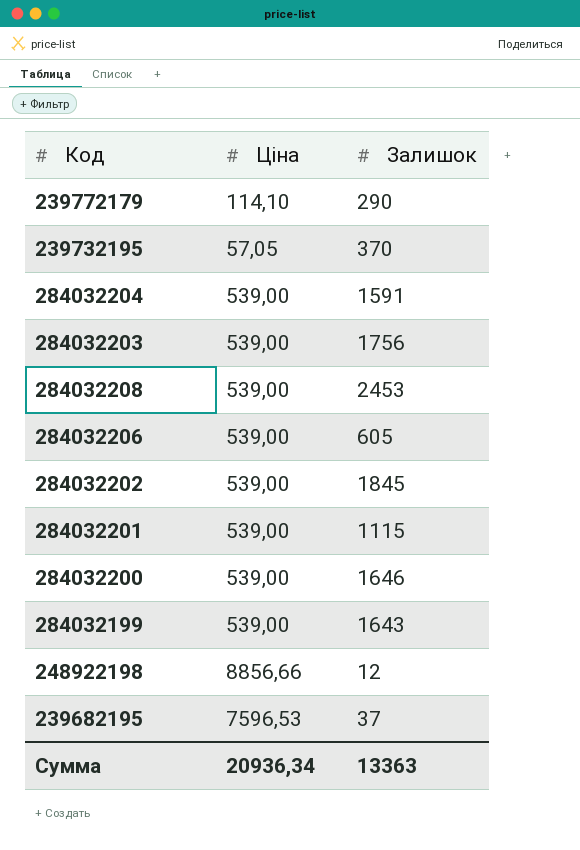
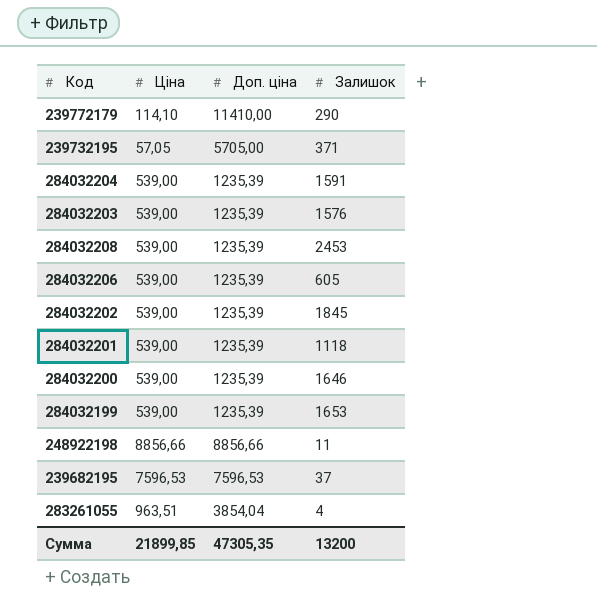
column Доп. ціна | position: none -> 3
239732195 | Залишок: 370 -> 371
284032203 | Залишок: 1756 -> 1576
284032201 | Залишок: 1115 -> 1118
284032199 | Залишок: 1643 -> 1653
248922198 | Залишок: 12 -> 11
row 283261055: none -> 963,51 | 3854,04 | 4
Сумма | Ціна: 20936,34 -> 21899,85
Сумма | Залишок: 13363 -> 13200

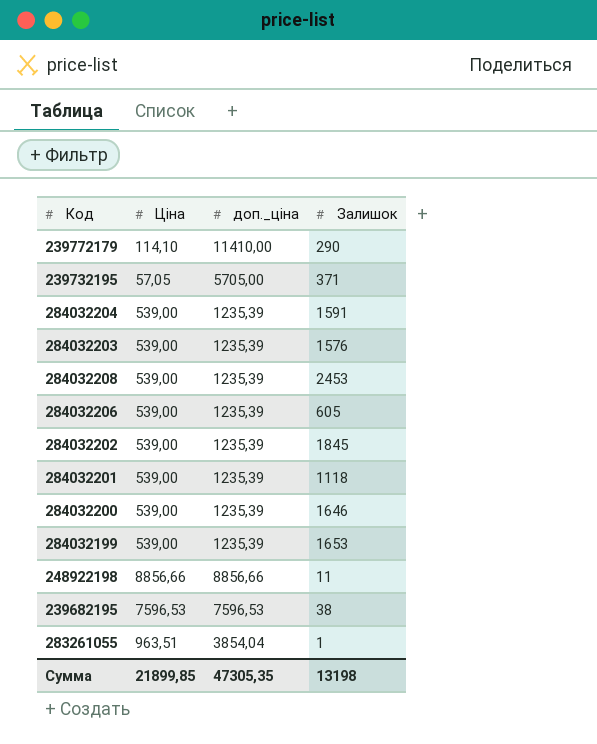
column name: Доп. ціна -> доп._ціна
239682195 | Залишок: 37 -> 38
283261055 | Залишок: 4 -> 1
Сумма | Залишок: 13200 -> 13198

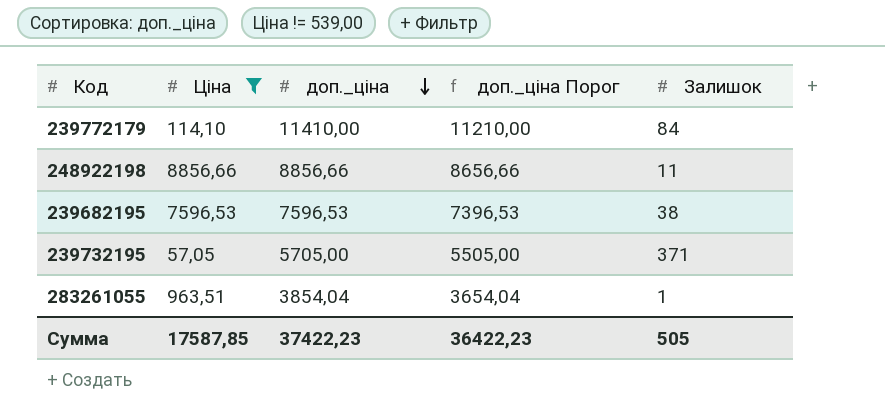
filter: none -> Ціна != 539,00
row order: none -> доп._ціна descending
column доп._ціна Порог | formula: none -> [доп._ціна] - 200
239772179 | Залишок: 290 -> 84
Сумма | Ціна: 21899,85 -> 17587,85
Сумма | доп._ціна: 47305,35 -> 37422,23
Сумма | Залишок: 13198 -> 505

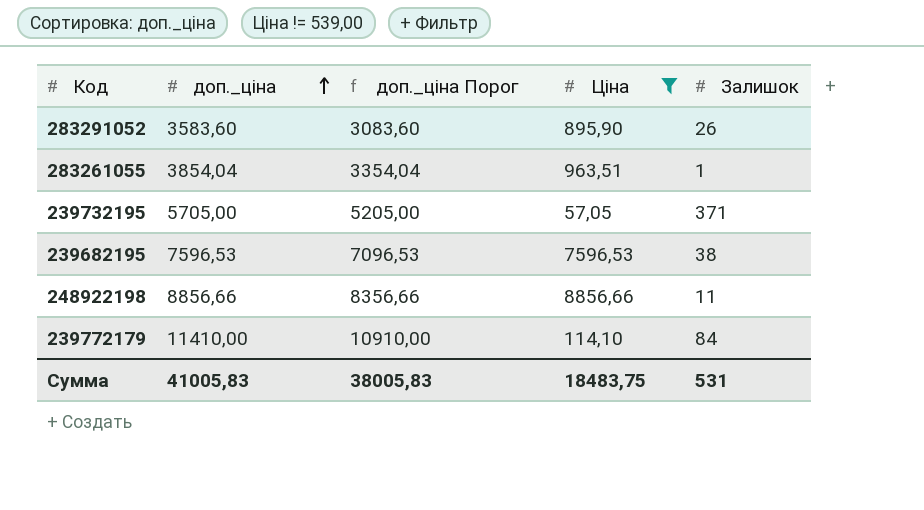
row order: доп._ціна descending -> доп._ціна ascending
column доп._ціна Порог | formula: [доп._ціна] - 200 -> [доп._ціна] - 500
column Ціна | position: 2 -> 4
row 283291052: none -> 3583,60 | 3083,60 | 895,90 | 26
Сумма | доп._ціна: 37422,23 -> 41005,83
Сумма | доп._ціна Порог: 36422,23 -> 38005,83
Сумма | Ціна: 17587,85 -> 18483,75
Сумма | Залишок: 505 -> 531

